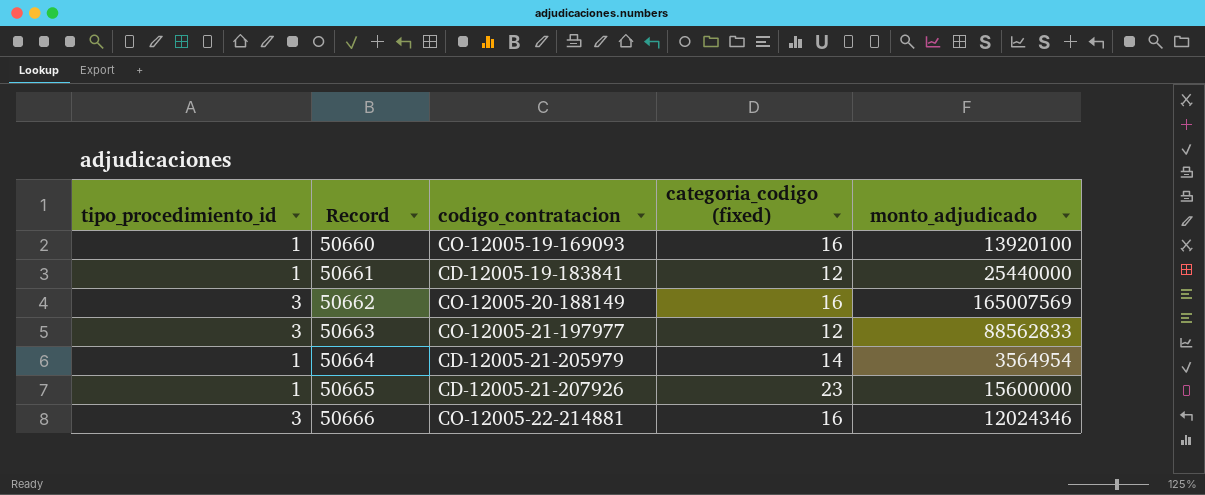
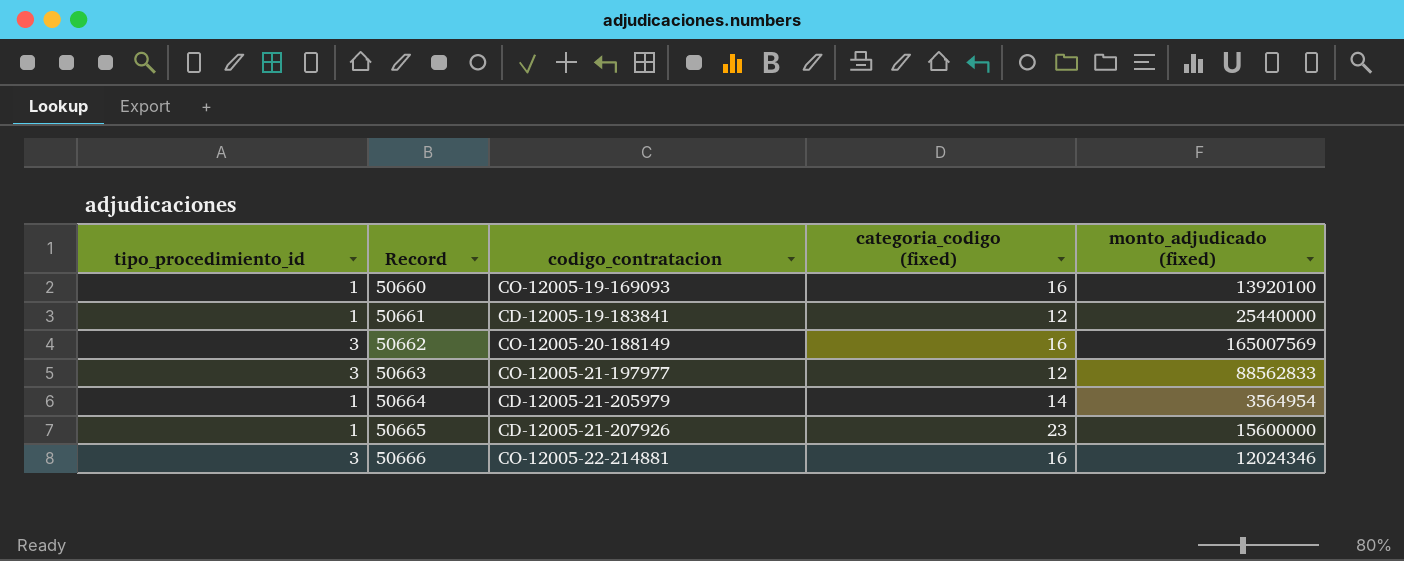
column name: monto_adjudicado -> monto_adjudicado (fixed)

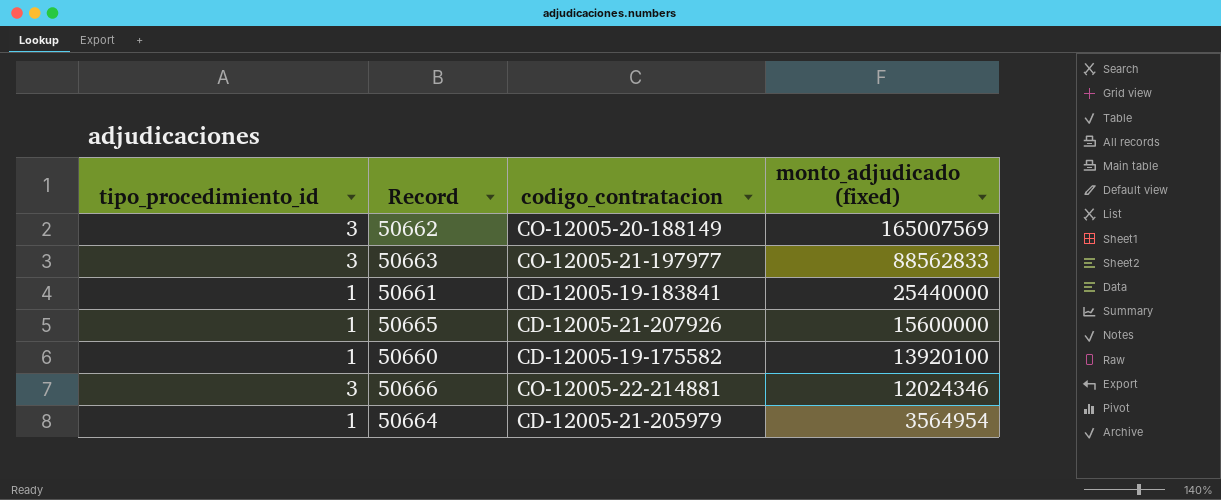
row order: Record ascending -> monto_adjudicado (fixed) descending
column categoria_codigo (fixed) | position: 4 -> none
50660 | codigo_contratacion: CO-12005-19-169093 -> CD-12005-19-175582

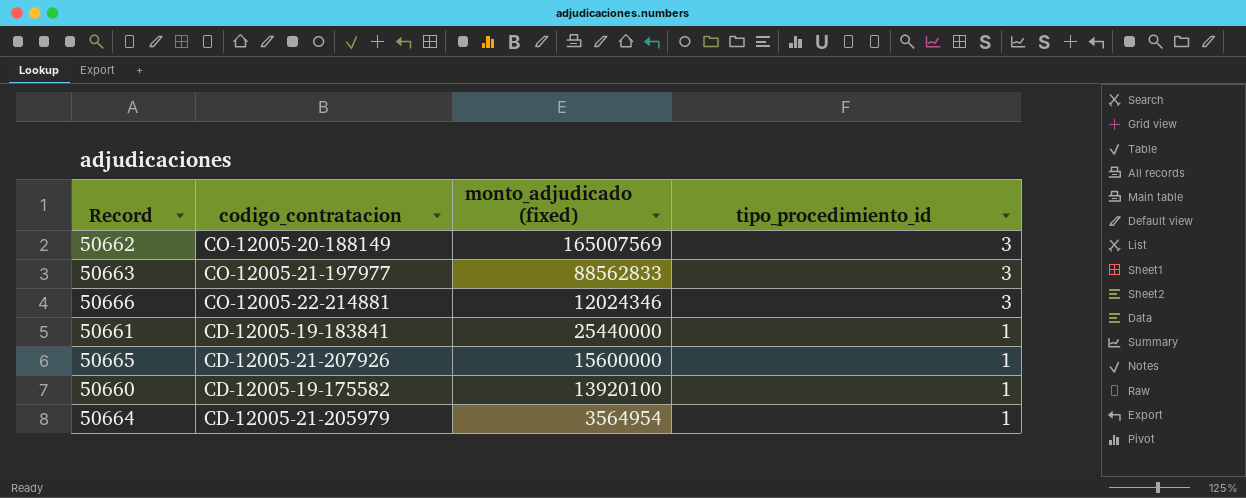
row order: monto_adjudicado (fixed) descending -> tipo_procedimiento_id descending
column tipo_procedimiento_id | position: 1 -> 4

